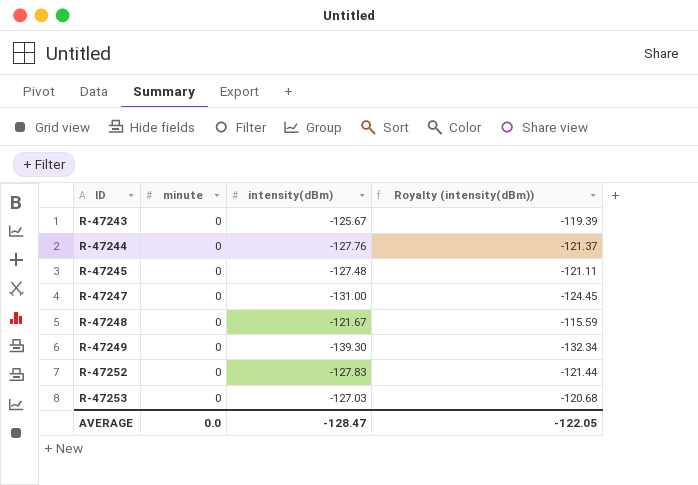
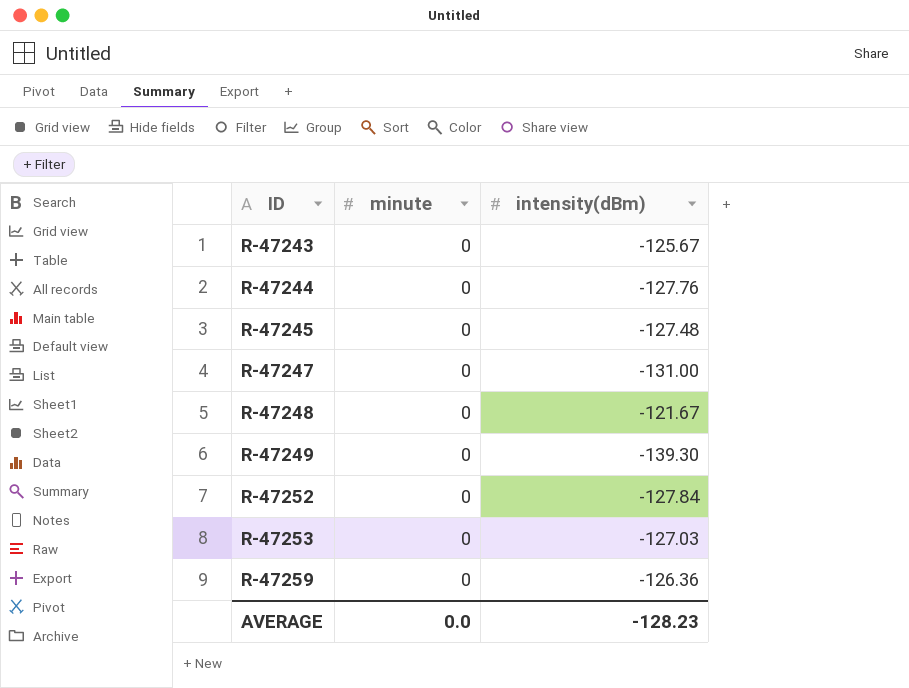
column Royalty (intensity(dBm)) | formula: [intensity(dBm)] * 0.95 -> none
R-47252 | intensity(dBm): -127.83 -> -127.84
row R-47259: none -> 0 | -126.36
AVERAGE | intensity(dBm): -128.47 -> -128.23

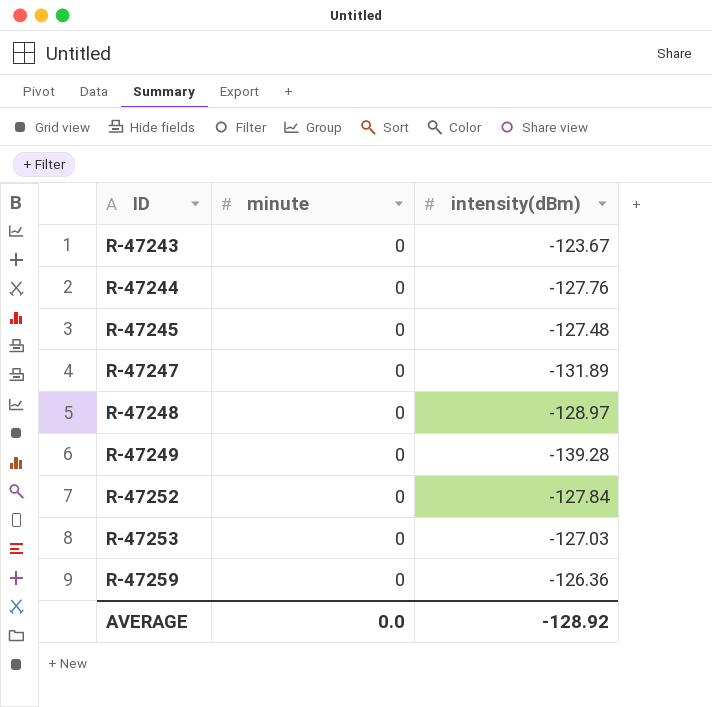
R-47243 | intensity(dBm): -125.67 -> -123.67
R-47247 | intensity(dBm): -131.00 -> -131.89
R-47248 | intensity(dBm): -121.67 -> -128.97
R-47249 | intensity(dBm): -139.30 -> -139.28
AVERAGE | intensity(dBm): -128.23 -> -128.92

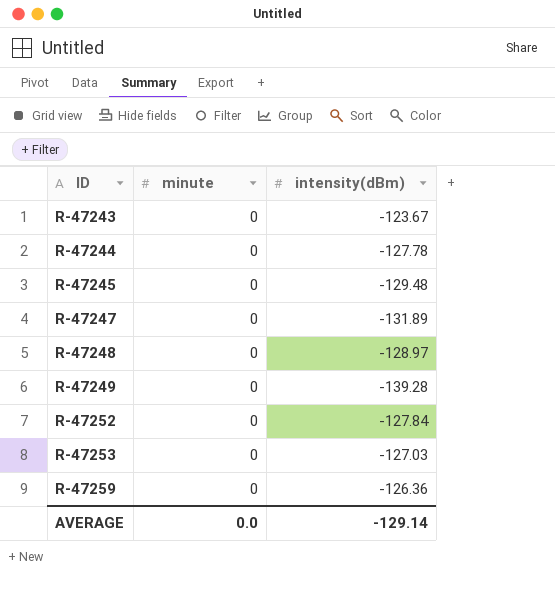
R-47244 | intensity(dBm): -127.76 -> -127.78
R-47245 | intensity(dBm): -127.48 -> -129.48
AVERAGE | intensity(dBm): -128.92 -> -129.14

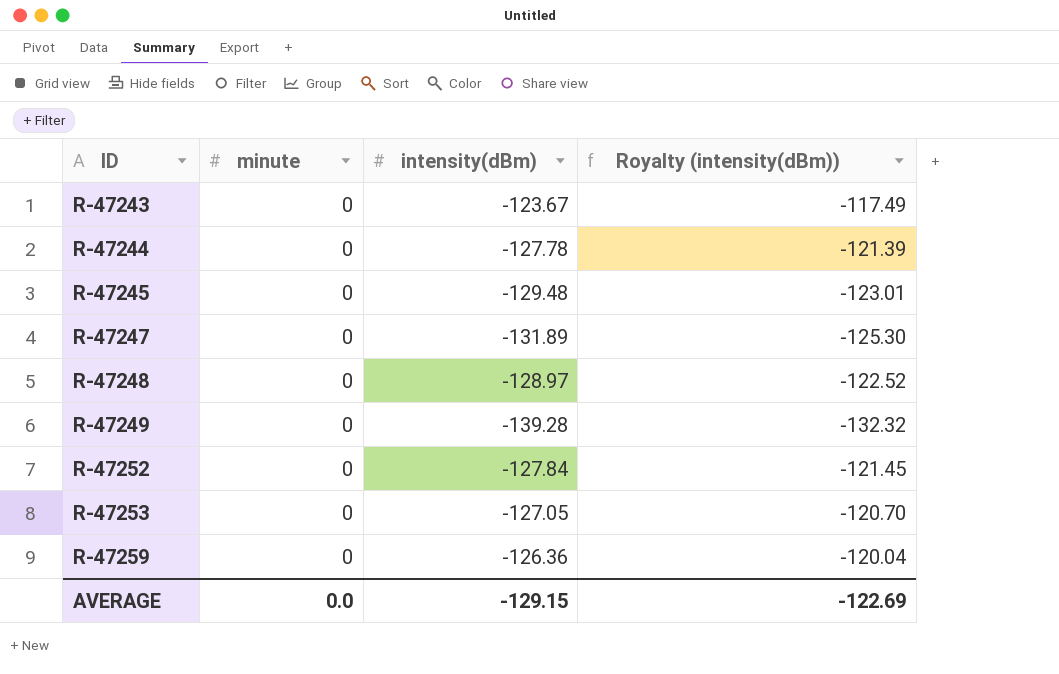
column Royalty (intensity(dBm)) | formula: none -> [intensity(dBm)] * 0.95
R-47253 | intensity(dBm): -127.03 -> -127.05
AVERAGE | intensity(dBm): -129.14 -> -129.15

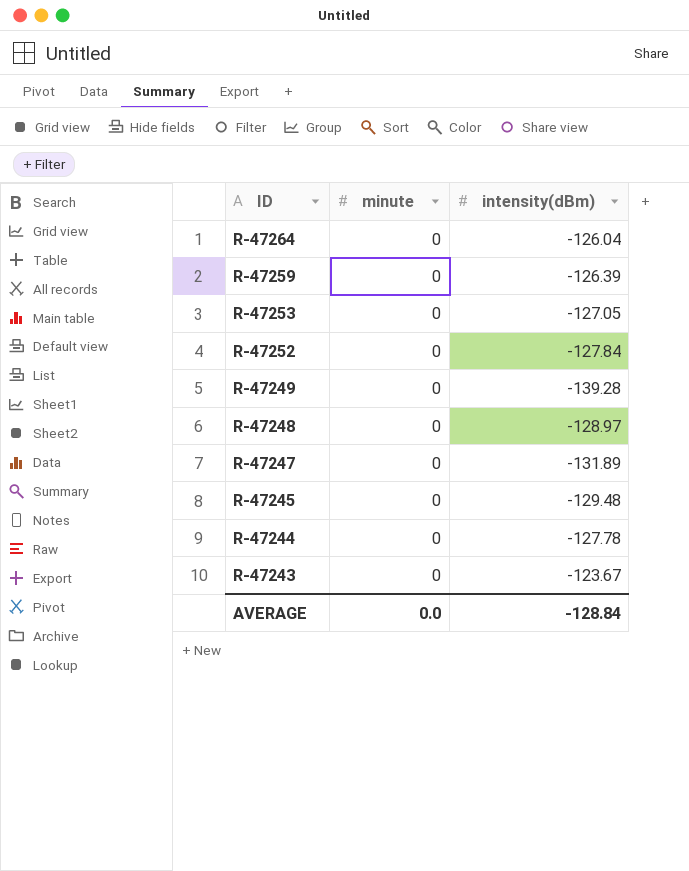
row order: ID ascending -> ID descending
column Royalty (intensity(dBm)) | formula: [intensity(dBm)] * 0.95 -> none
row R-47264: none -> 0 | -126.04
R-47259 | intensity(dBm): -126.36 -> -126.39
AVERAGE | intensity(dBm): -129.15 -> -128.84

